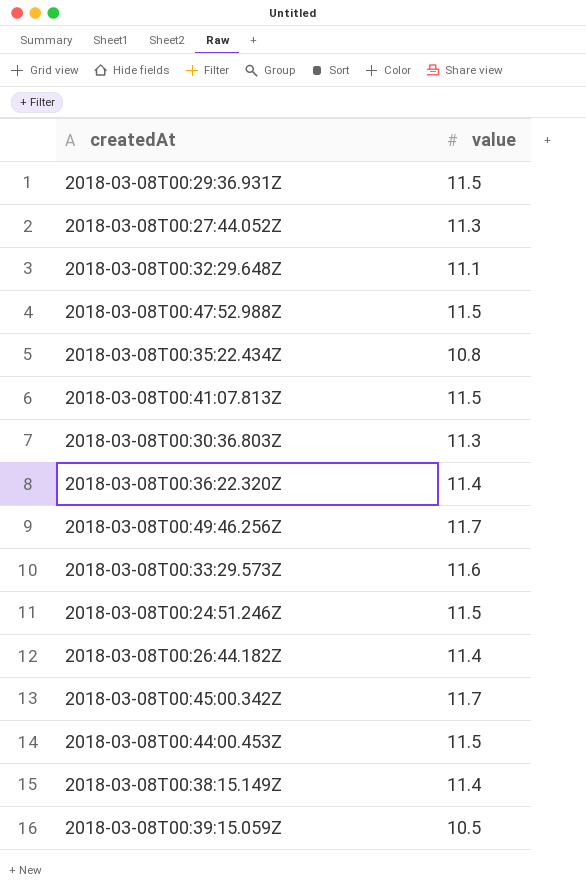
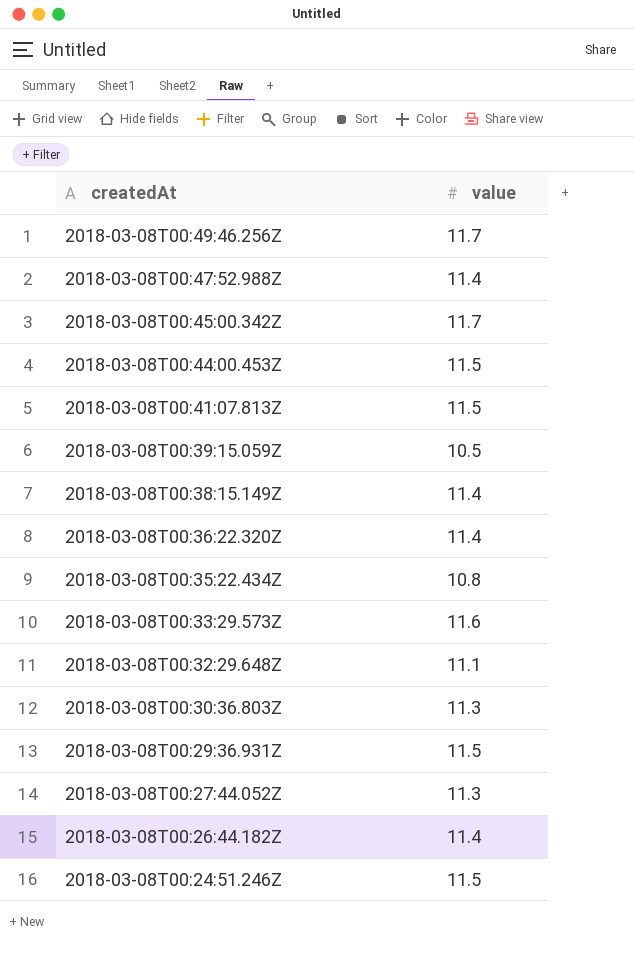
row order: none -> createdAt descending
2018-03-08T00:47:52.988Z | value: 11.5 -> 11.4

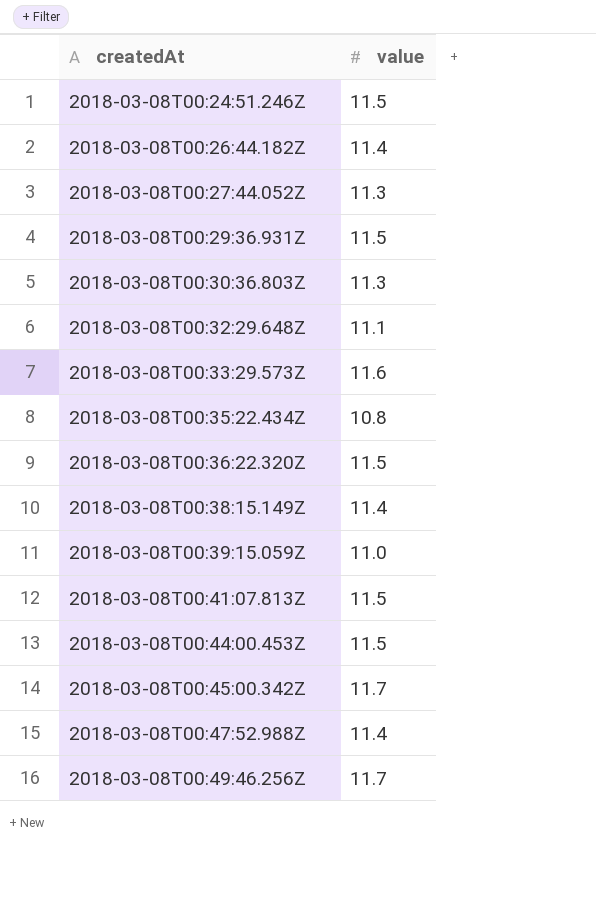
row order: createdAt descending -> createdAt ascending
2018-03-08T00:36:22.320Z | value: 11.4 -> 11.5
2018-03-08T00:39:15.059Z | value: 10.5 -> 11.0

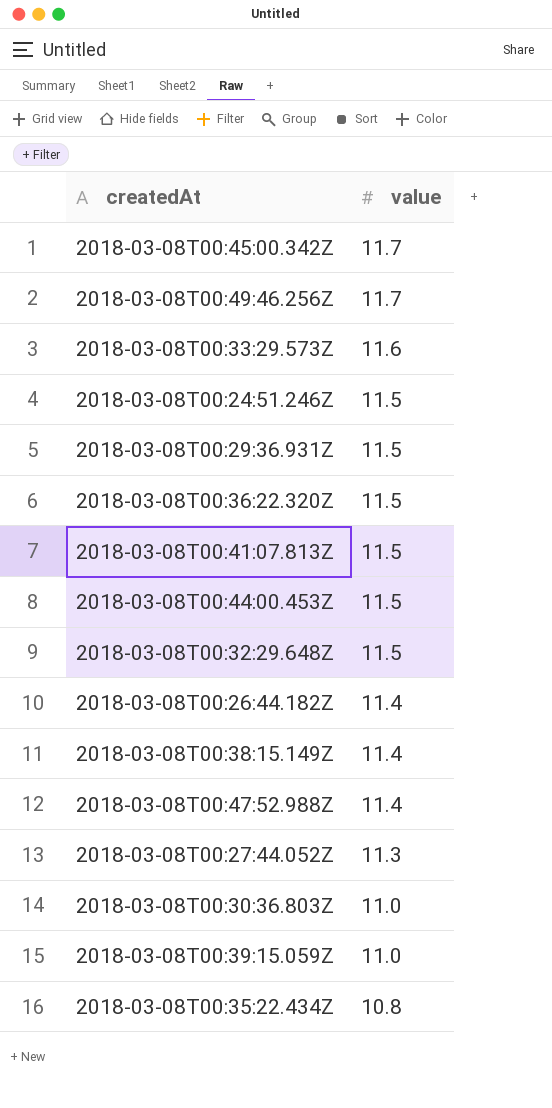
row order: createdAt ascending -> value descending
2018-03-08T00:32:29.648Z | value: 11.1 -> 11.5
2018-03-08T00:30:36.803Z | value: 11.3 -> 11.0

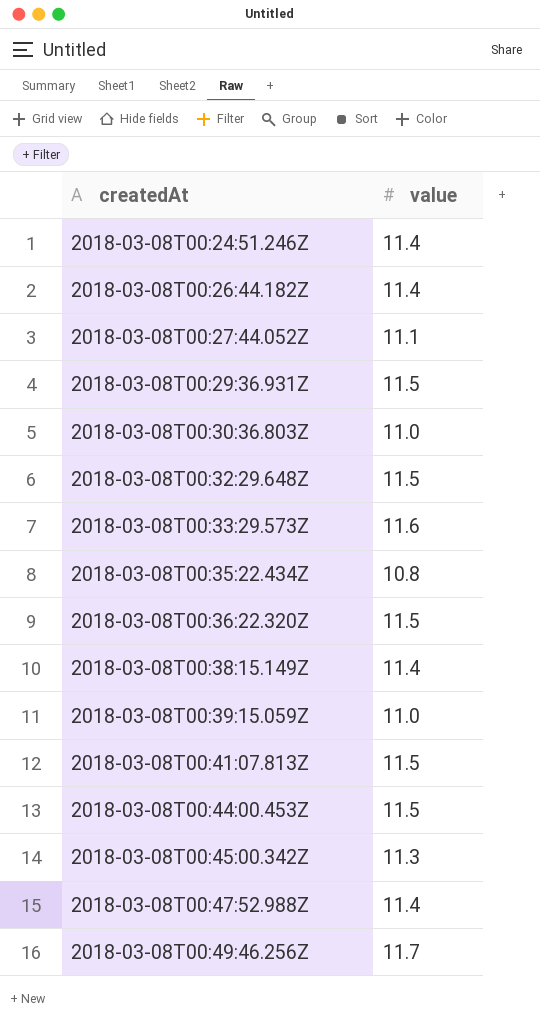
row order: value descending -> createdAt ascending
2018-03-08T00:24:51.246Z | value: 11.5 -> 11.4
2018-03-08T00:27:44.052Z | value: 11.3 -> 11.1
2018-03-08T00:45:00.342Z | value: 11.7 -> 11.3

